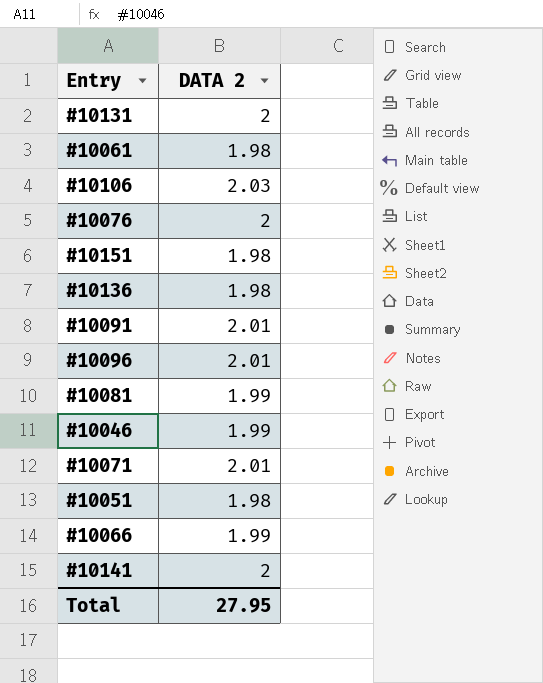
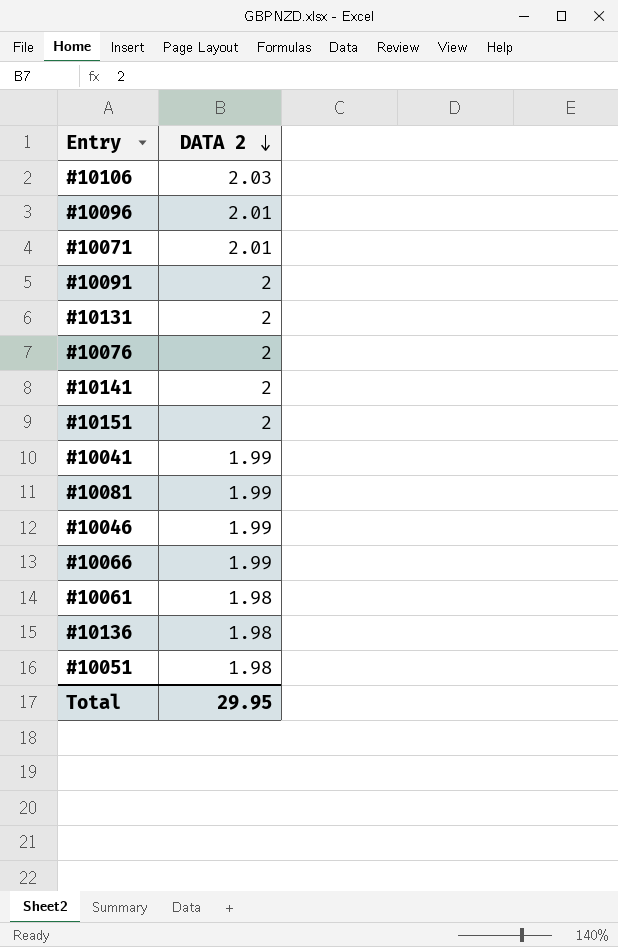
row order: none -> DATA 2 descending
#10091 | DATA 2: 2.01 -> 2
#10151 | DATA 2: 1.98 -> 2
row #10041: none -> 1.99
Total | DATA 2: 27.95 -> 29.95

